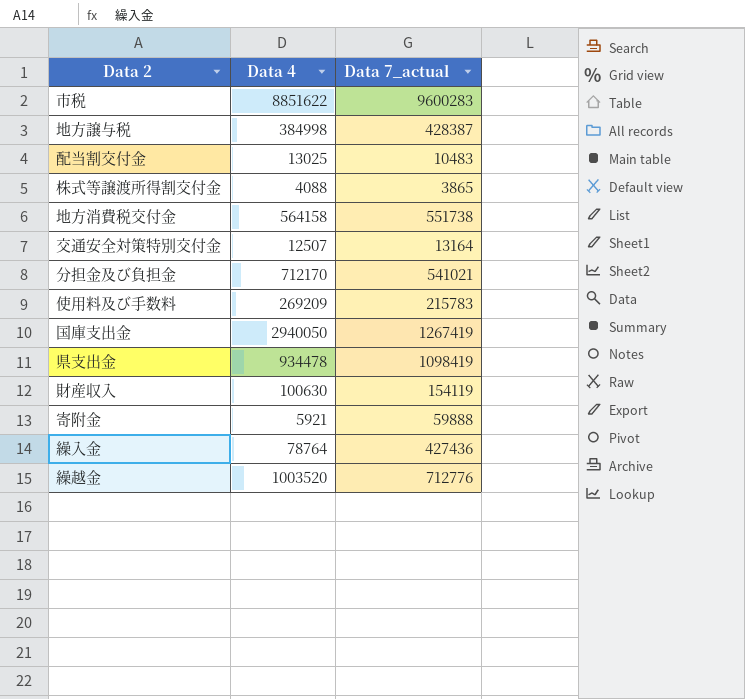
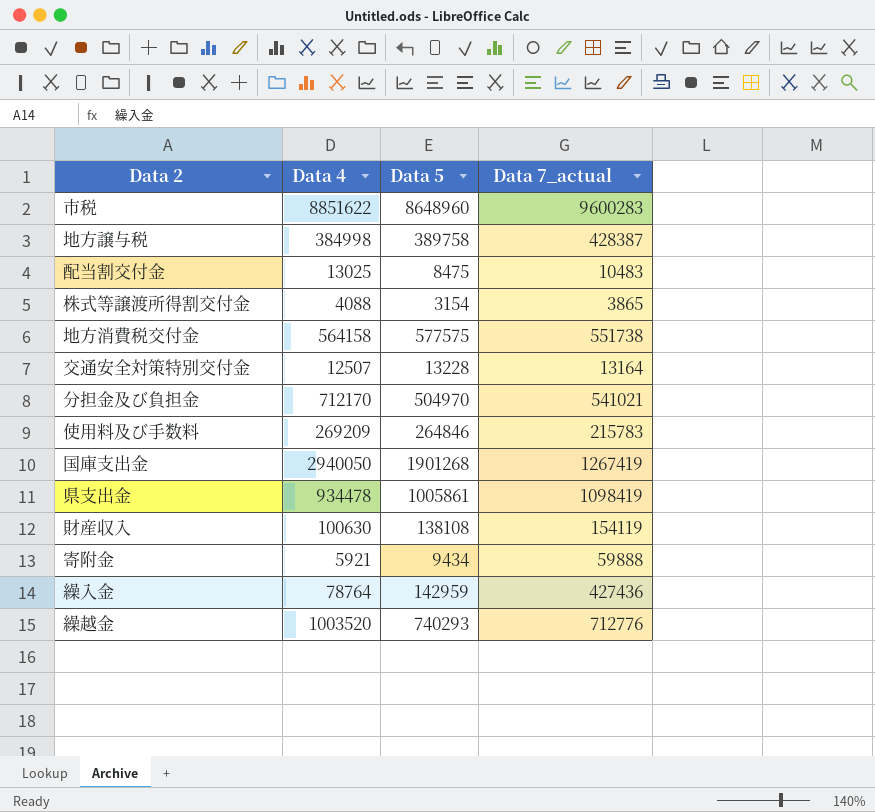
column Data 5 | position: none -> 3

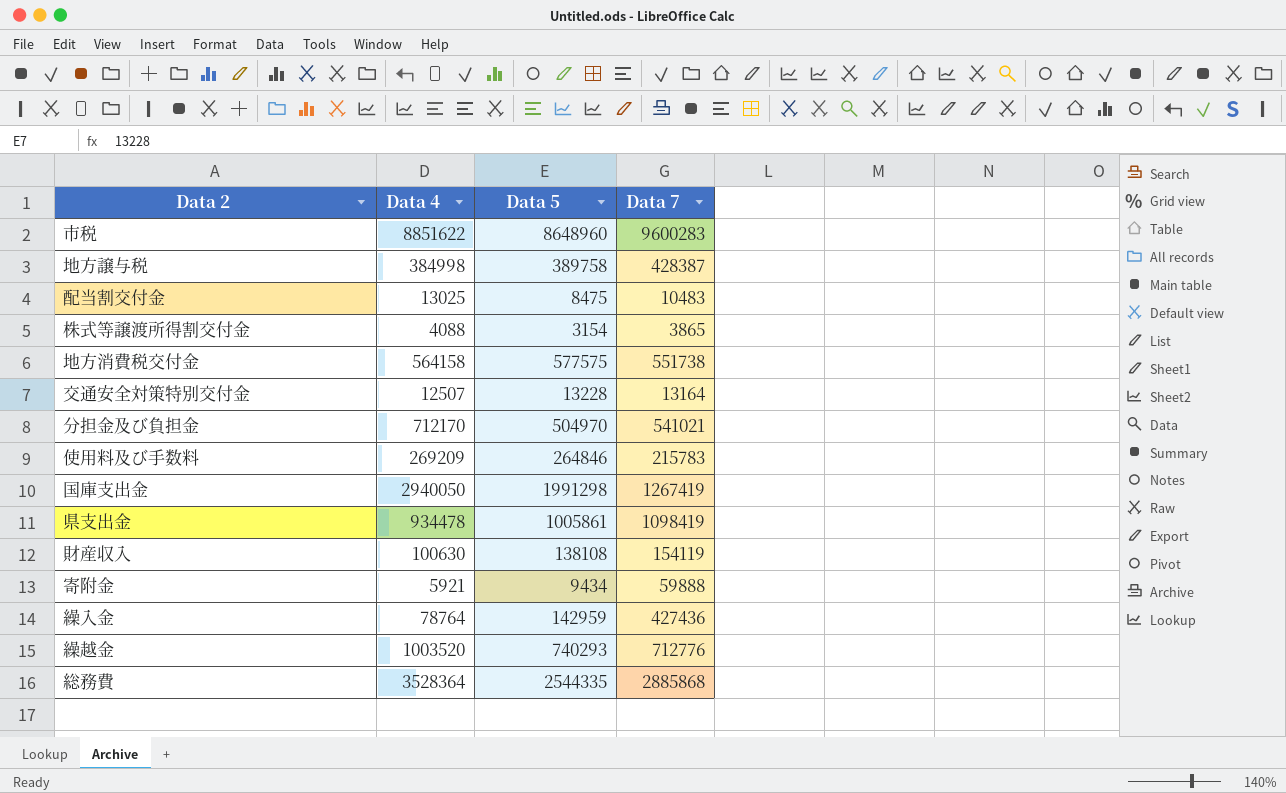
column name: Data 7_actual -> Data 7
国庫支出金 | Data 5: 1901268 -> 1991298
row 総務費: none -> 3528364 | 2544335 | 2885868

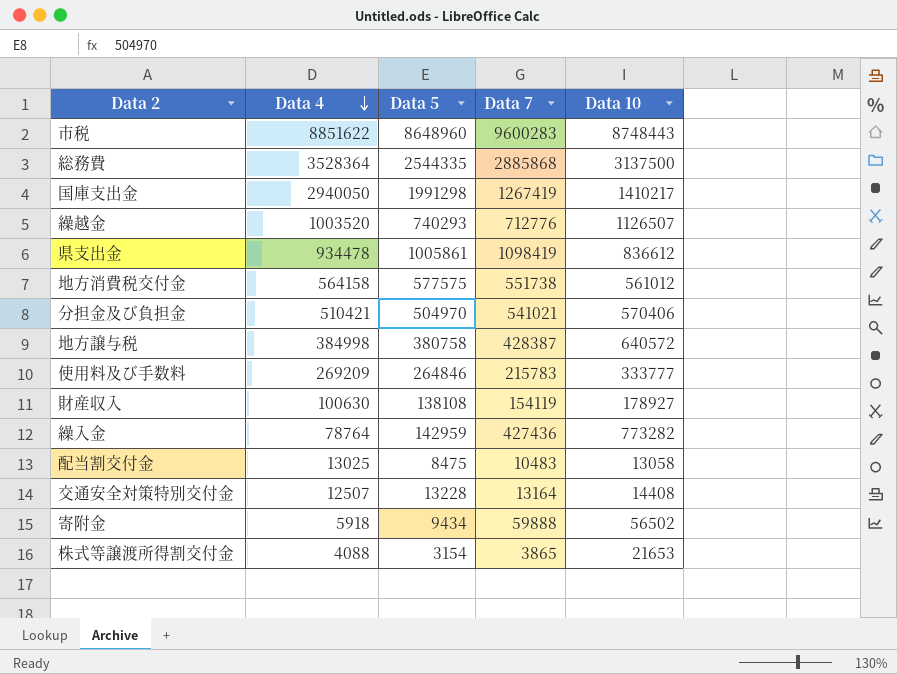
row order: none -> Data 4 descending
column Data 10 | position: none -> 5
分担金及び負担金 | Data 4: 712170 -> 510421
地方譲与税 | Data 5: 389758 -> 380758
寄附金 | Data 4: 5921 -> 5918

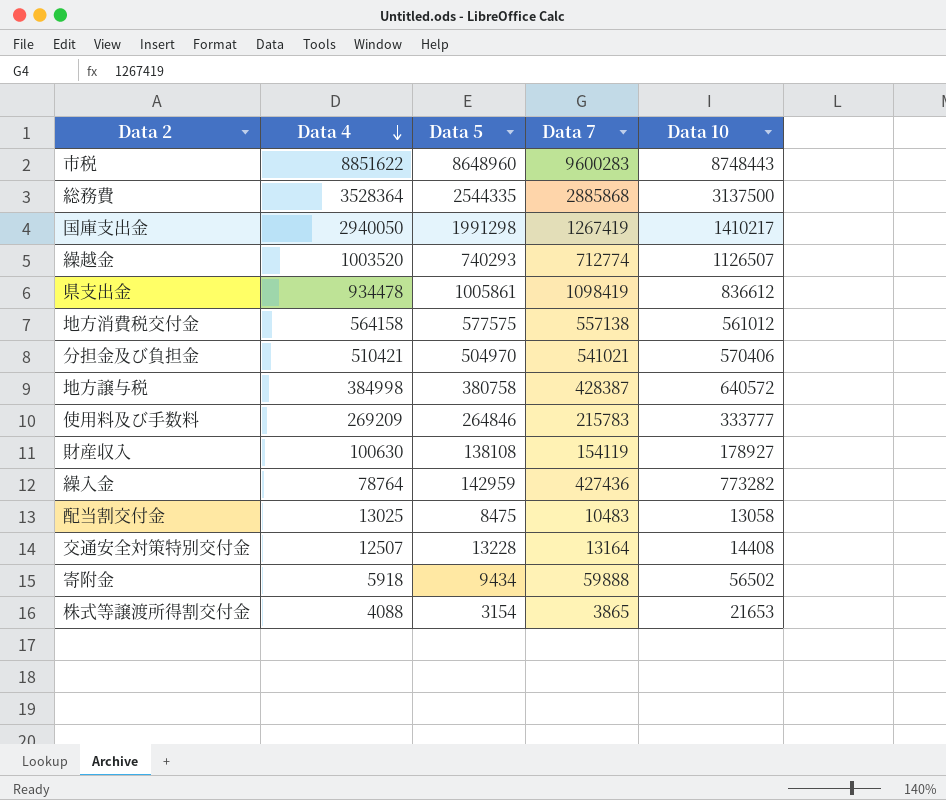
繰越金 | Data 7: 712776 -> 712774
地方消費税交付金 | Data 7: 551738 -> 557138

